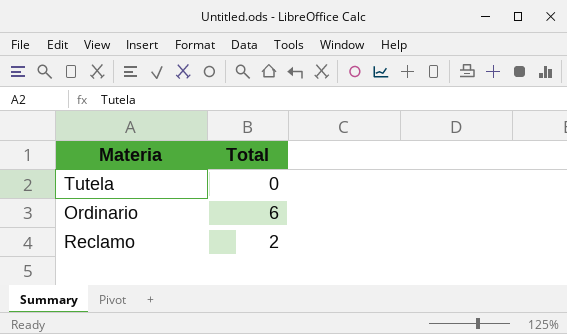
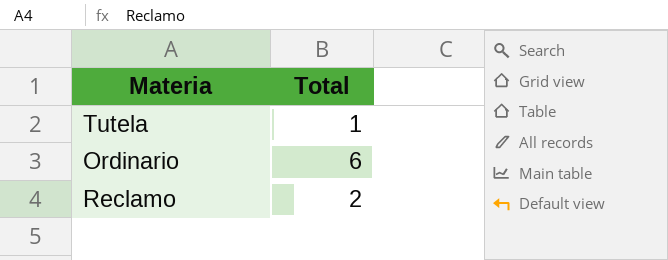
Tutela | Total: 0 -> 1

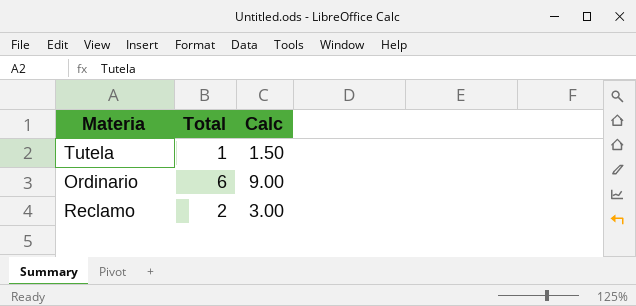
column Calc | formula: none -> [Total] * 1.5

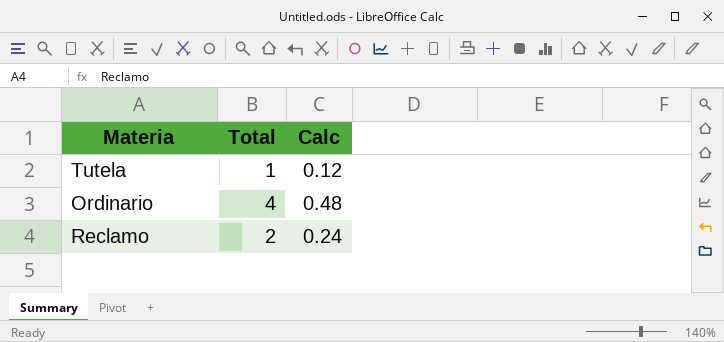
column Calc | formula: [Total] * 1.5 -> [Total] * 0.12
Ordinario | Total: 6 -> 4

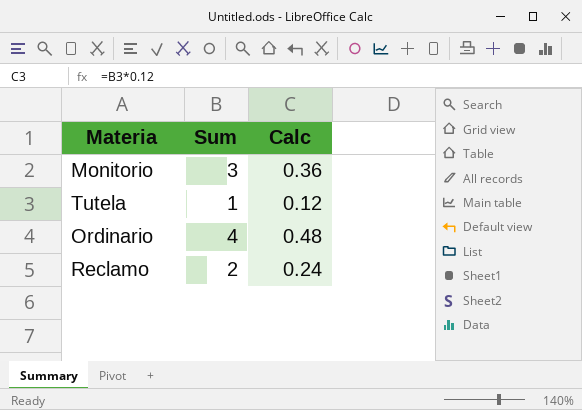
column name: Total -> Sum
row Monitorio: none -> 3 | 0.36

